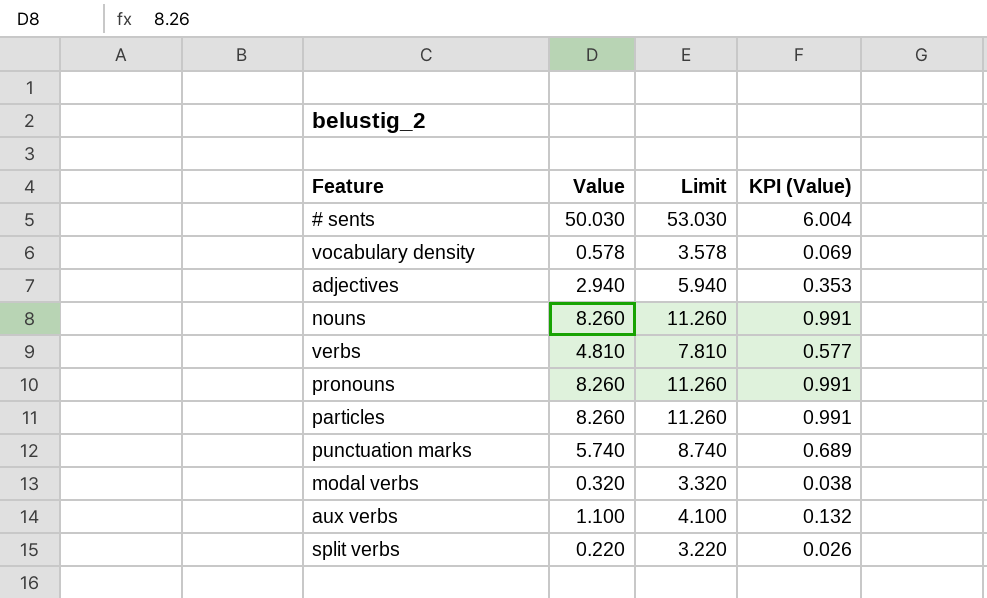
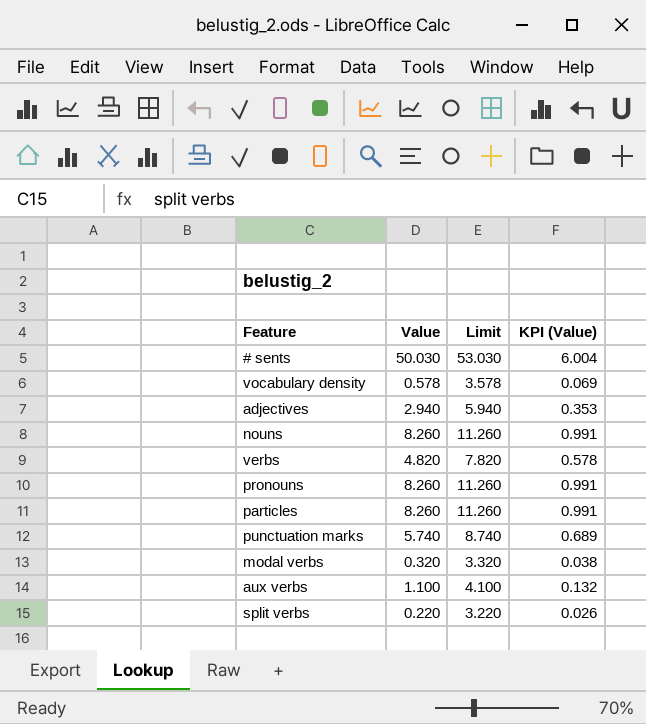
verbs | Value: 4.810 -> 4.820
verbs | Limit: 7.810 -> 7.820
verbs | KPI (Value): 0.577 -> 0.578

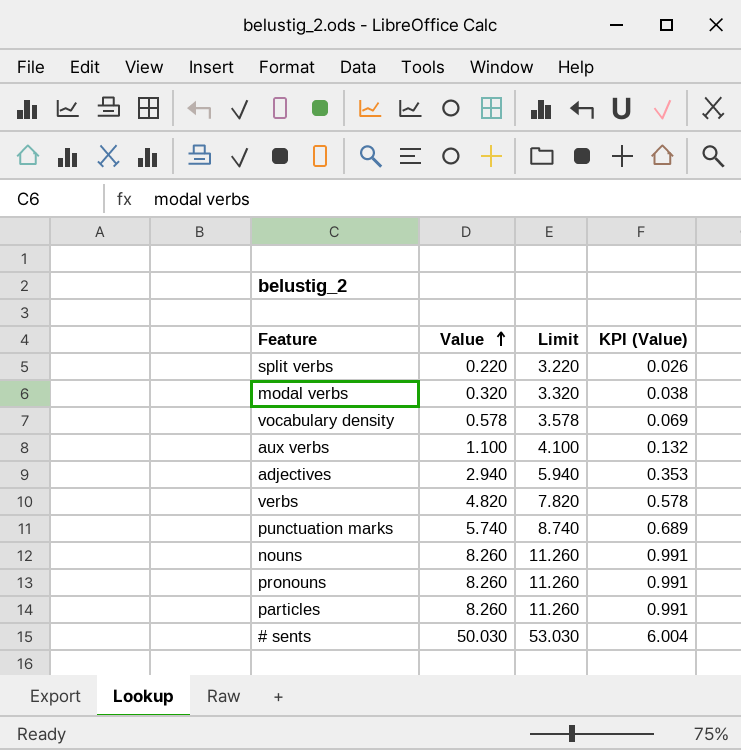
row order: none -> Value ascending

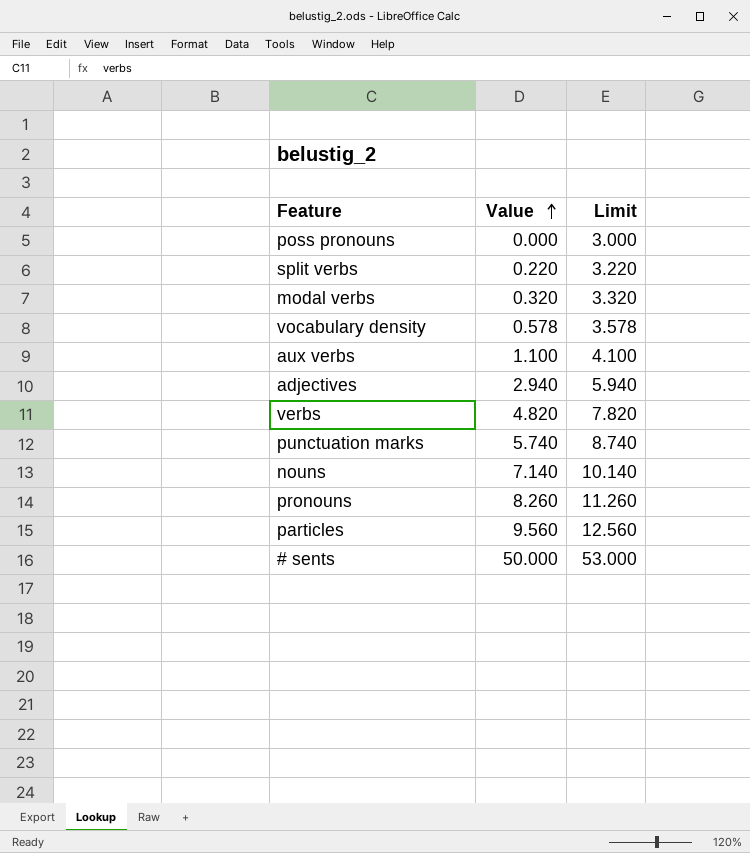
column KPI (Value) | formula: [Value] * 0.12 -> none
row poss pronouns: none -> 0.000 | 3.000
nouns | Value: 8.260 -> 7.140
nouns | Limit: 11.260 -> 10.140
particles | Value: 8.260 -> 9.560
particles | Limit: 11.260 -> 12.560
# sents | Value: 50.030 -> 50.000
# sents | Limit: 53.030 -> 53.000

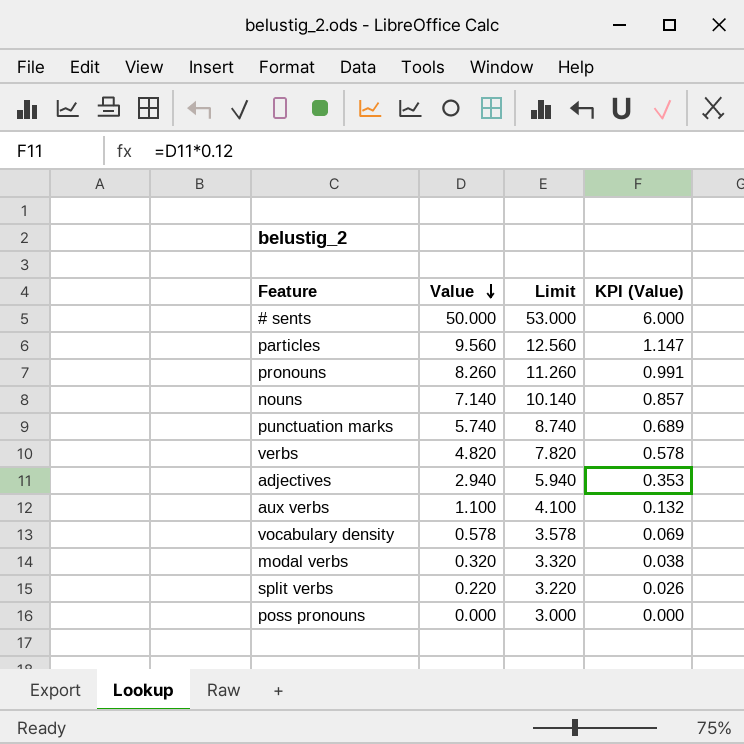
row order: Value ascending -> Value descending
column KPI (Value) | formula: none -> [Value] * 0.12

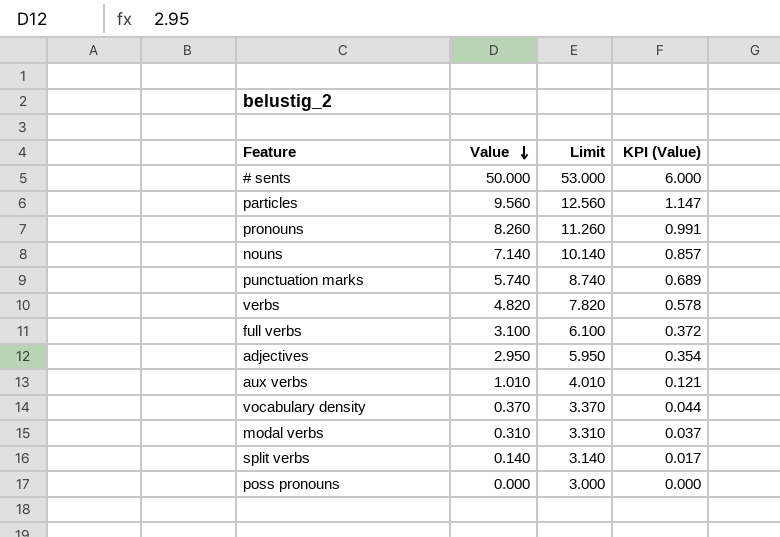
row full verbs: none -> 3.100 | 6.100 | 0.372
adjectives | Value: 2.940 -> 2.950
adjectives | Limit: 5.940 -> 5.950
adjectives | KPI (Value): 0.353 -> 0.354
aux verbs | Value: 1.100 -> 1.010
aux verbs | Limit: 4.100 -> 4.010
aux verbs | KPI (Value): 0.132 -> 0.121
vocabulary density | Value: 0.578 -> 0.370
vocabulary density | Limit: 3.578 -> 3.370
vocabulary density | KPI (Value): 0.069 -> 0.044
modal verbs | Value: 0.320 -> 0.310
modal verbs | Limit: 3.320 -> 3.310
modal verbs | KPI (Value): 0.038 -> 0.037
split verbs | Value: 0.220 -> 0.140
split verbs | Limit: 3.220 -> 3.140
split verbs | KPI (Value): 0.026 -> 0.017

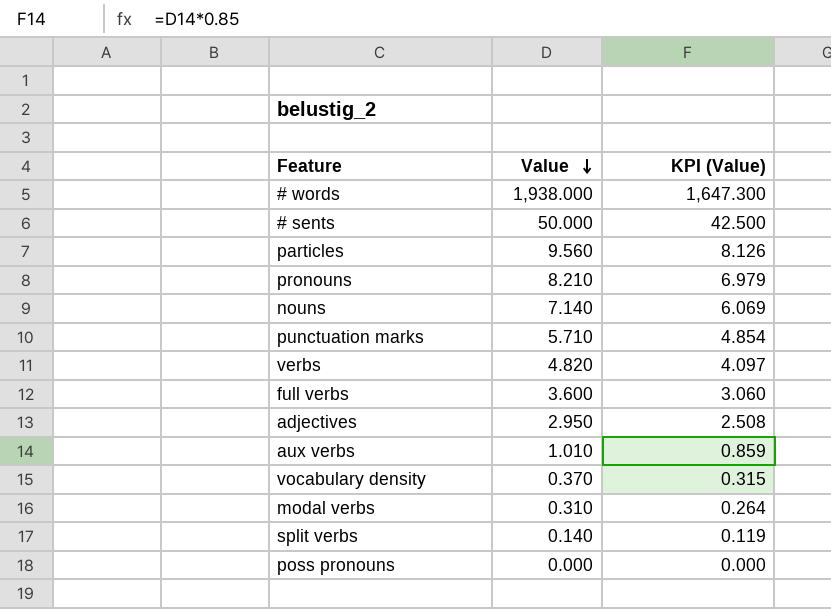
column Limit | formula: [Value] + 3 -> none
column KPI (Value) | formula: [Value] * 0.12 -> [Value] * 0.85
row # words: none -> 1,938.000 | 1,647.300
pronouns | Value: 8.260 -> 8.210
punctuation marks | Value: 5.740 -> 5.710
full verbs | Value: 3.100 -> 3.600

